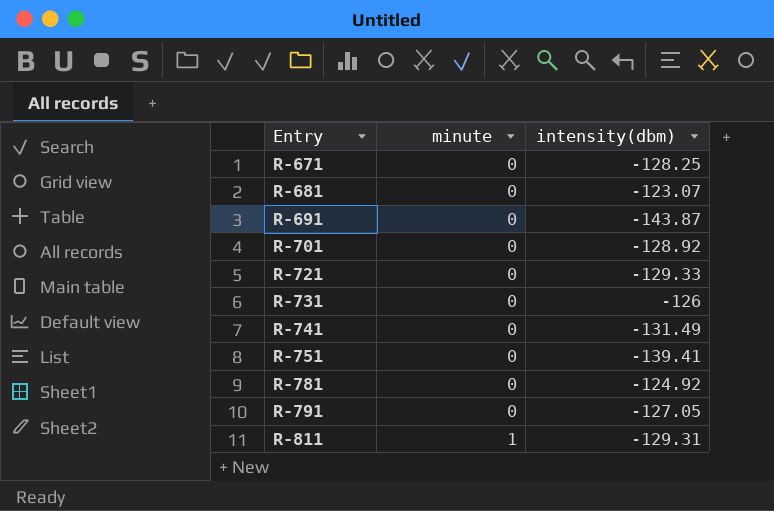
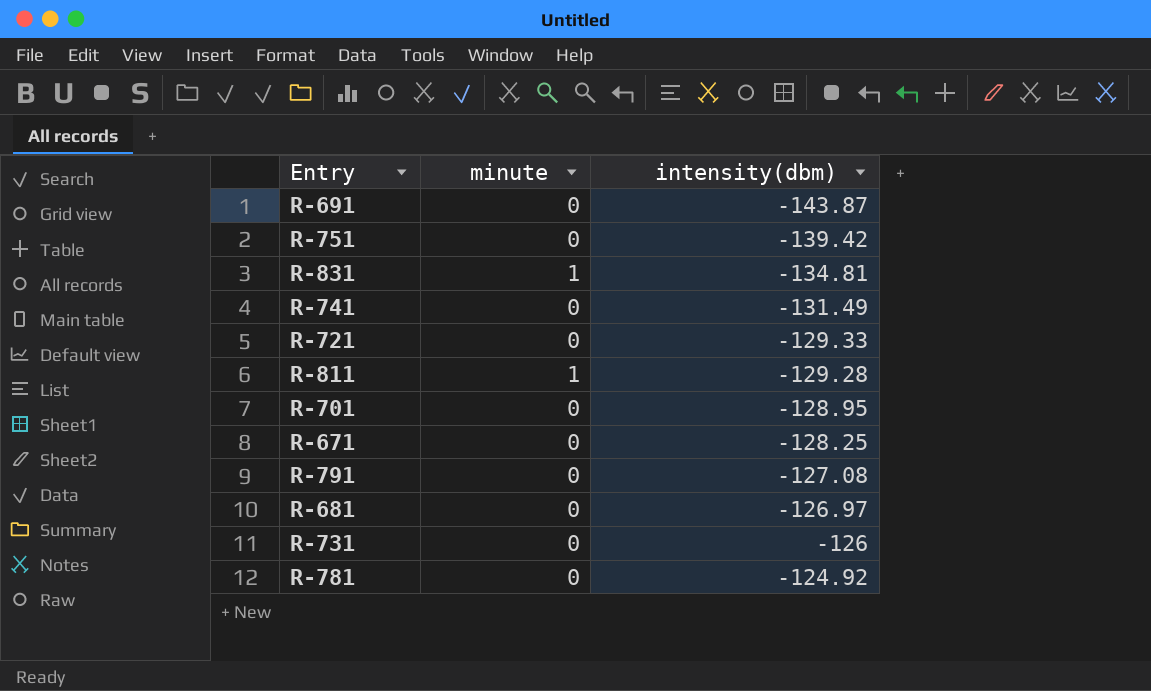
row order: Entry ascending -> intensity(dbm) ascending
R-751 | intensity(dbm): -139.41 -> -139.42
row R-831: none -> 1 | -134.81
R-811 | intensity(dbm): -129.31 -> -129.28
R-701 | intensity(dbm): -128.92 -> -128.95
R-791 | intensity(dbm): -127.05 -> -127.08
R-681 | intensity(dbm): -123.07 -> -126.97

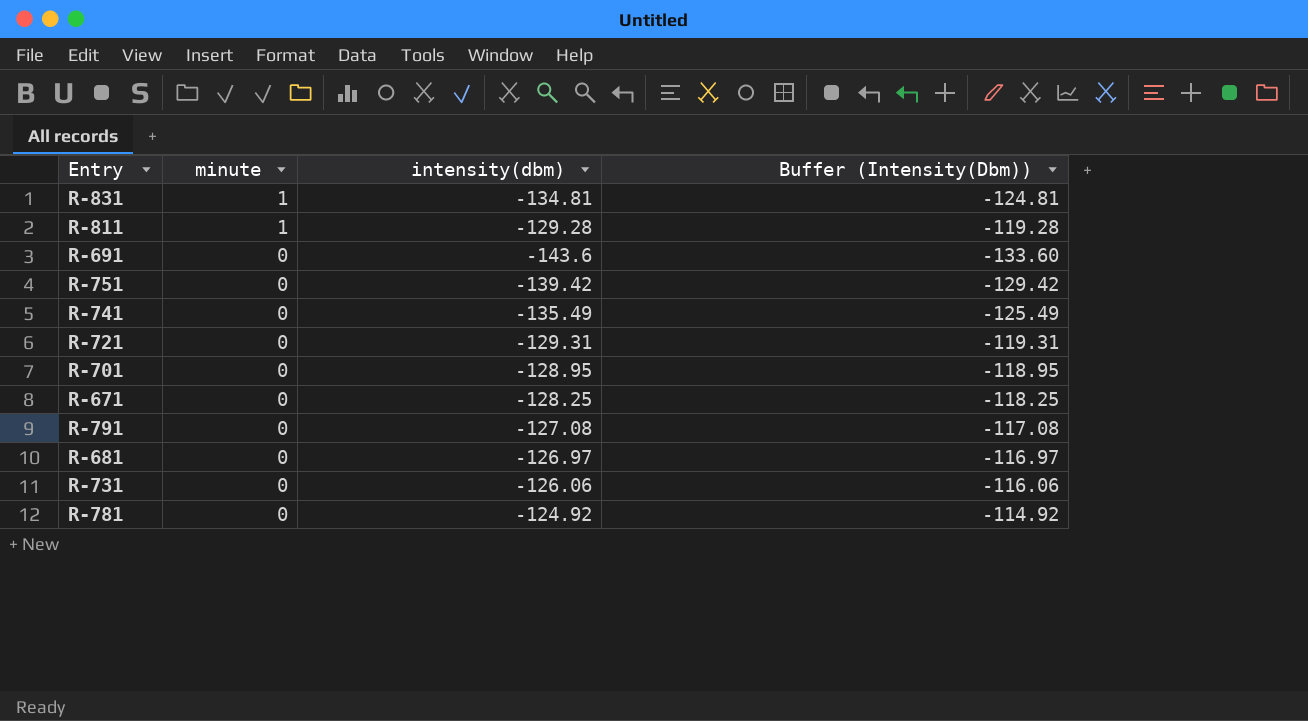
row order: intensity(dbm) ascending -> minute descending
column Buffer (Intensity(Dbm)) | formula: none -> [intensity(dbm)] + 10
R-691 | intensity(dbm): -143.87 -> -143.6
R-741 | intensity(dbm): -131.49 -> -135.49
R-721 | intensity(dbm): -129.33 -> -129.31
R-731 | intensity(dbm): -126 -> -126.06

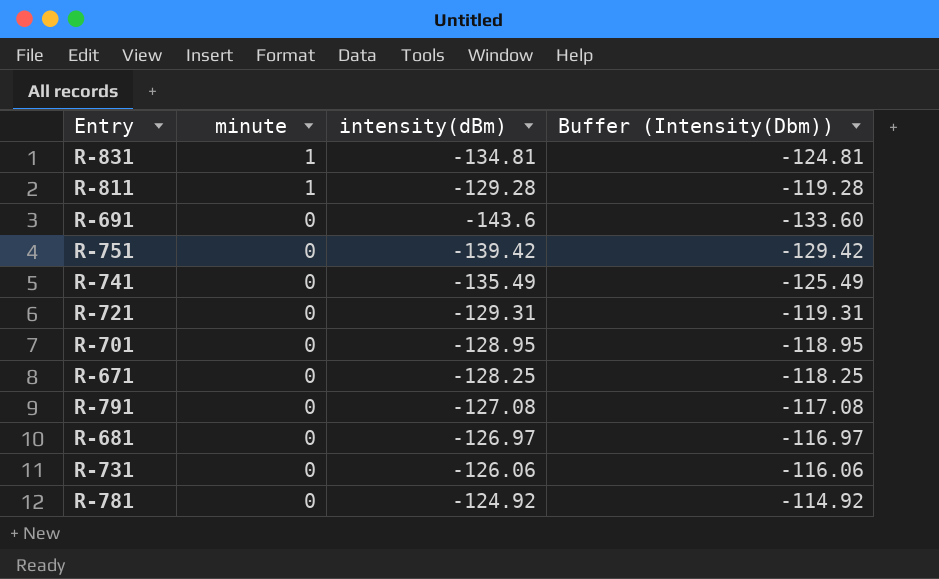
column name: intensity(dbm) -> intensity(dBm)

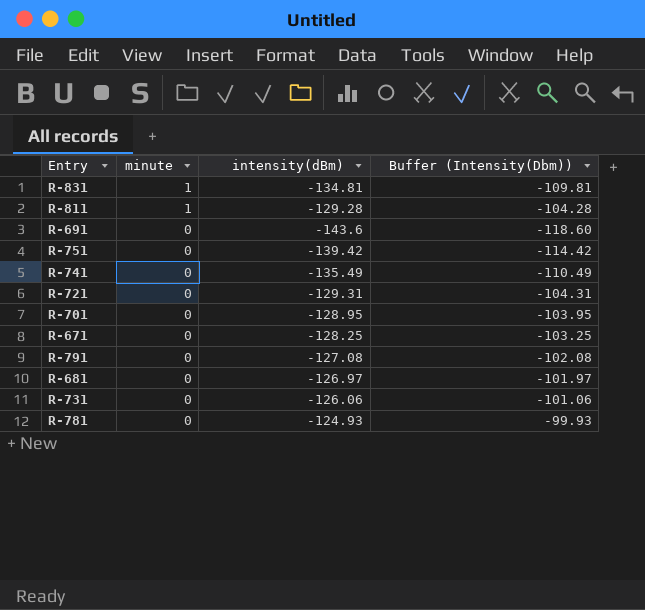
column Buffer (Intensity(Dbm)) | formula: [intensity(dBm)] + 10 -> [intensity(dBm)] + 25
R-781 | intensity(dBm): -124.92 -> -124.93

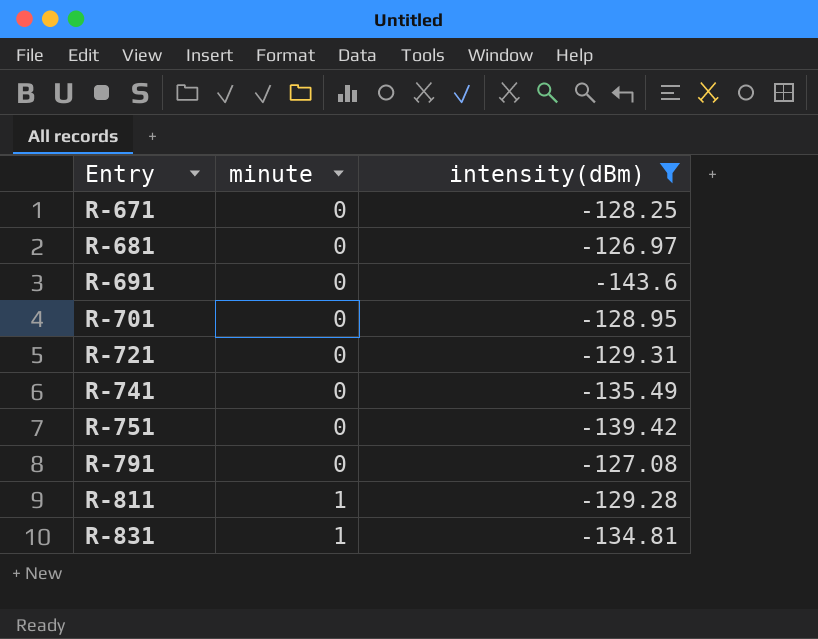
filter: none -> intensity(dBm) <= -126.97
row order: minute descending -> Entry ascending
column Buffer (Intensity(Dbm)) | formula: [intensity(dBm)] + 25 -> none

